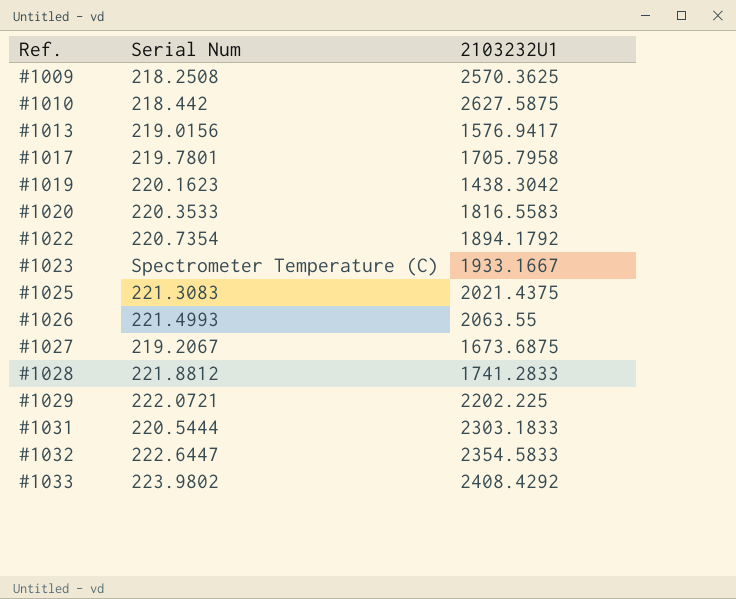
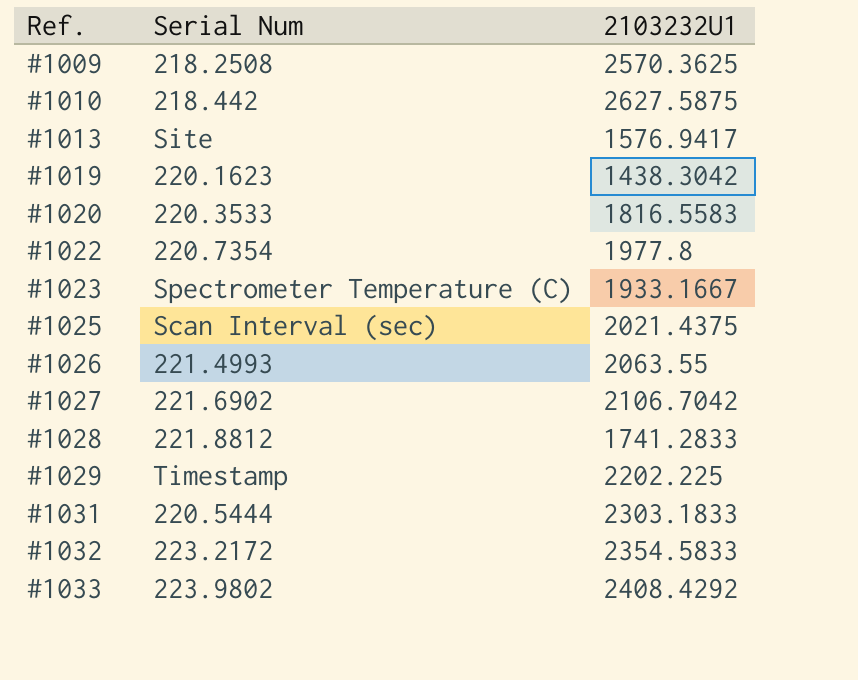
row #1017: 219.7801 | 1705.7958 -> none
#1013 | Serial Num: 219.0156 -> Site
#1022 | 2103232U1: 1894.1792 -> 1977.8
#1025 | Serial Num: 221.3083 -> Scan Interval (sec)
#1027 | Serial Num: 219.2067 -> 221.6902
#1027 | 2103232U1: 1673.6875 -> 2106.7042
#1029 | Serial Num: 222.0721 -> Timestamp
#1032 | Serial Num: 222.6447 -> 223.2172

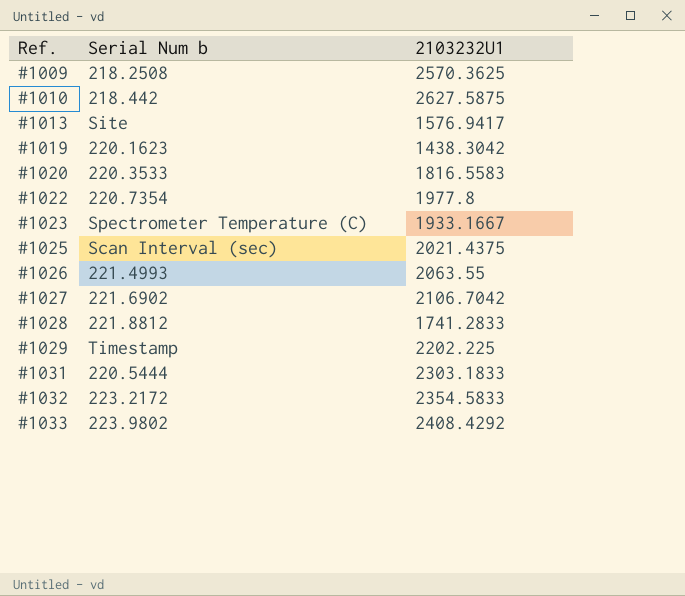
column name: Serial Num -> Serial Num b

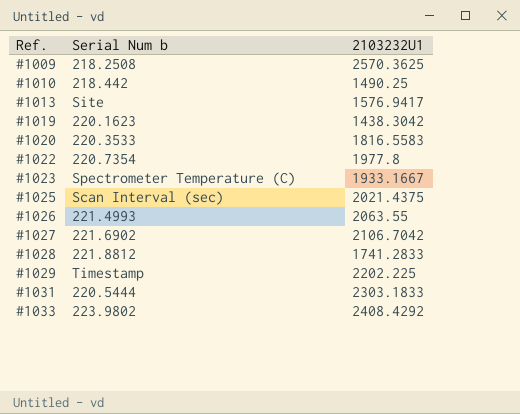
row #1032: 223.2172 | 2354.5833 -> none
#1010 | 2103232U1: 2627.5875 -> 1490.25

